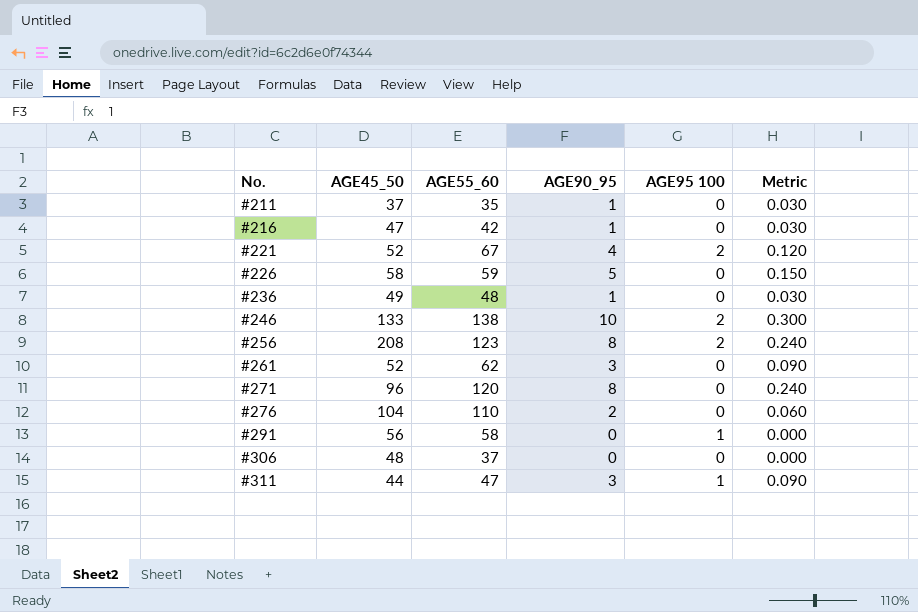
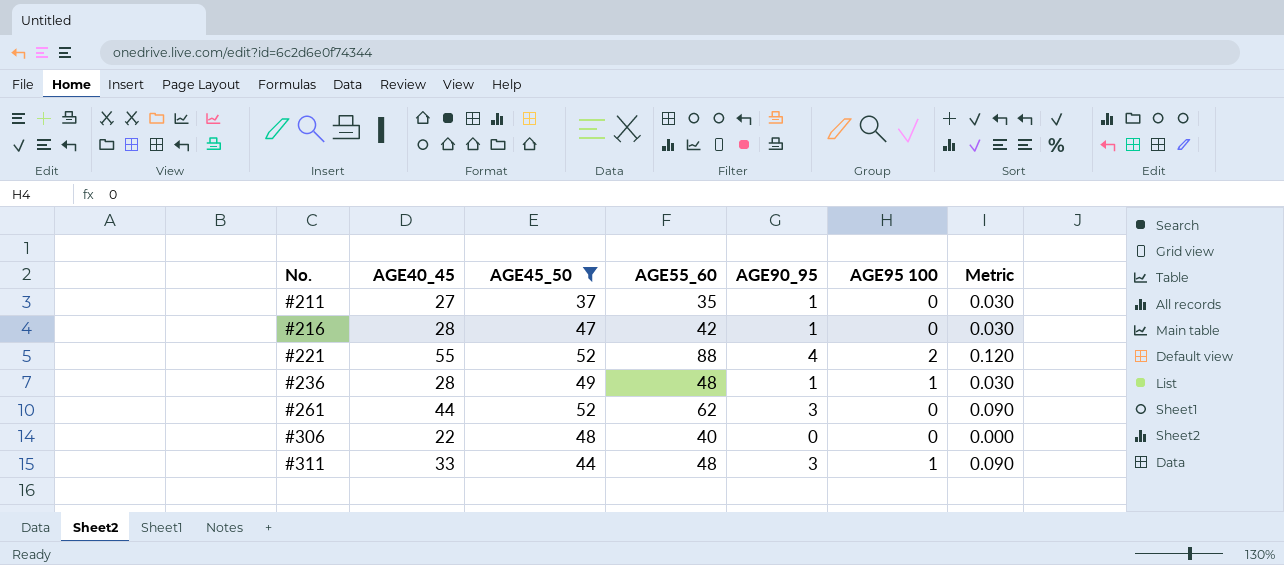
filter: none -> AGE45_50 <= 52
column AGE40_45 | position: none -> 2
#221 | AGE55_60: 67 -> 88
#236 | AGE95 100: 0 -> 1
#306 | AGE55_60: 37 -> 40
#311 | AGE55_60: 47 -> 48

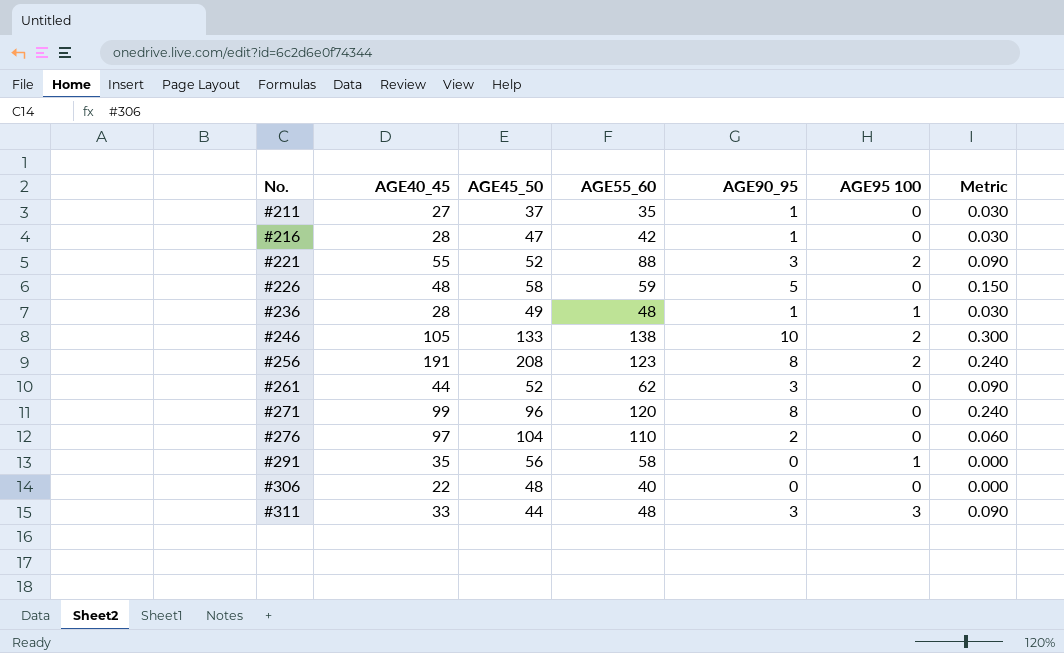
filter: AGE45_50 <= 52 -> none
#221 | AGE90_95: 4 -> 3
#221 | Metric: 0.120 -> 0.090
#311 | AGE95 100: 1 -> 3

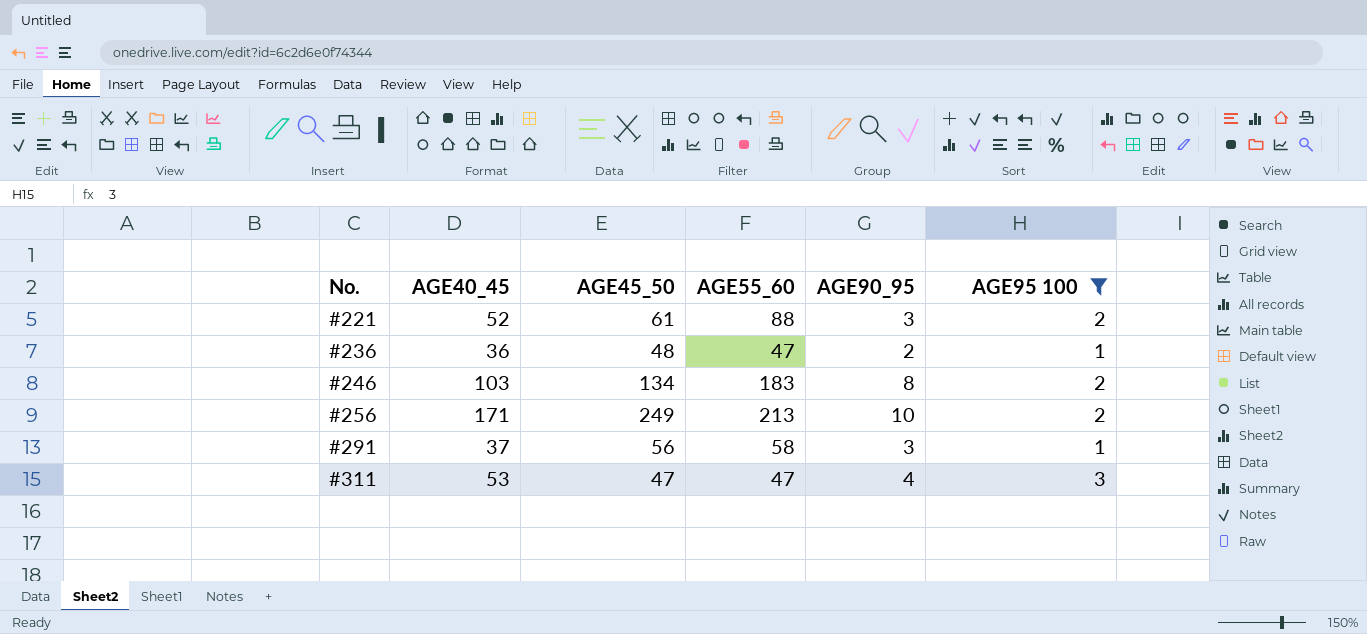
filter: none -> AGE95 100 != 0
column Metric | formula: [AGE90_95] * 0.03 -> none
#221 | AGE40_45: 55 -> 52
#221 | AGE45_50: 52 -> 61
#236 | AGE40_45: 28 -> 36
#236 | AGE45_50: 49 -> 48
#236 | AGE55_60: 48 -> 47
#236 | AGE90_95: 1 -> 2
#246 | AGE40_45: 105 -> 103
#246 | AGE45_50: 133 -> 134
#246 | AGE55_60: 138 -> 183
#246 | AGE90_95: 10 -> 8
#256 | AGE40_45: 191 -> 171
#256 | AGE45_50: 208 -> 249
#256 | AGE55_60: 123 -> 213
#256 | AGE90_95: 8 -> 10
#291 | AGE40_45: 35 -> 37
#291 | AGE90_95: 0 -> 3
#311 | AGE40_45: 33 -> 53
#311 | AGE45_50: 44 -> 47
#311 | AGE55_60: 48 -> 47
#311 | AGE90_95: 3 -> 4

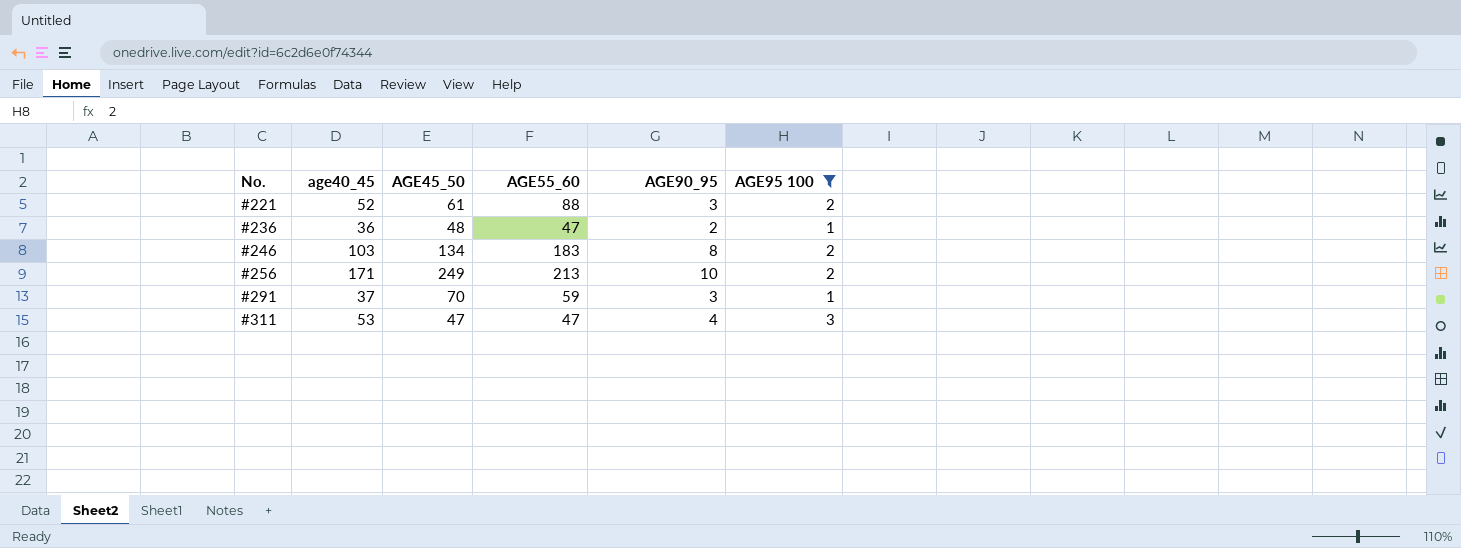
column name: AGE40_45 -> age40_45
#291 | AGE45_50: 56 -> 70
#291 | AGE55_60: 58 -> 59

